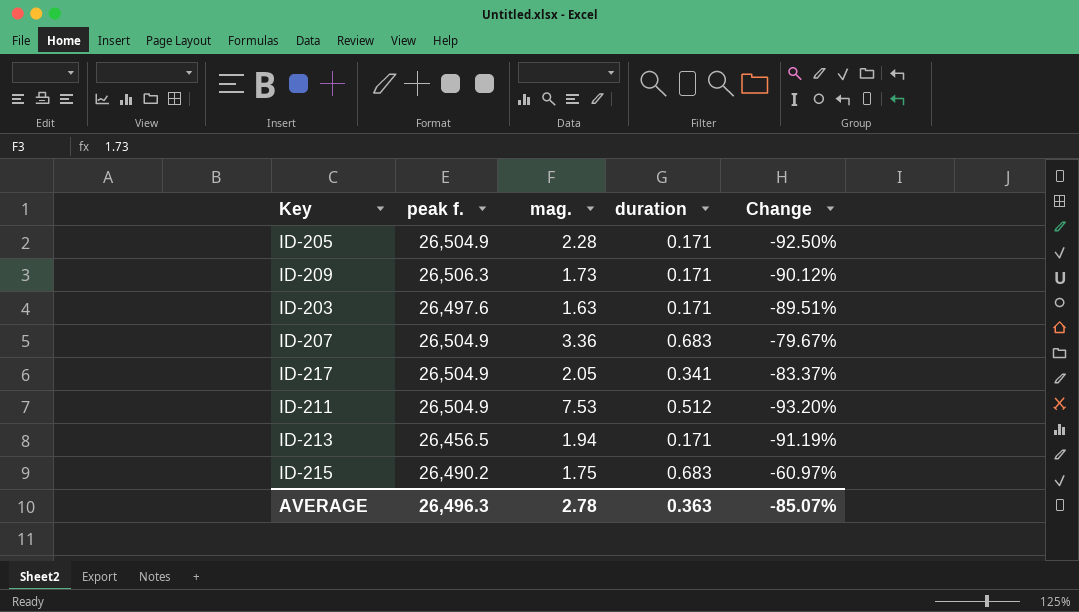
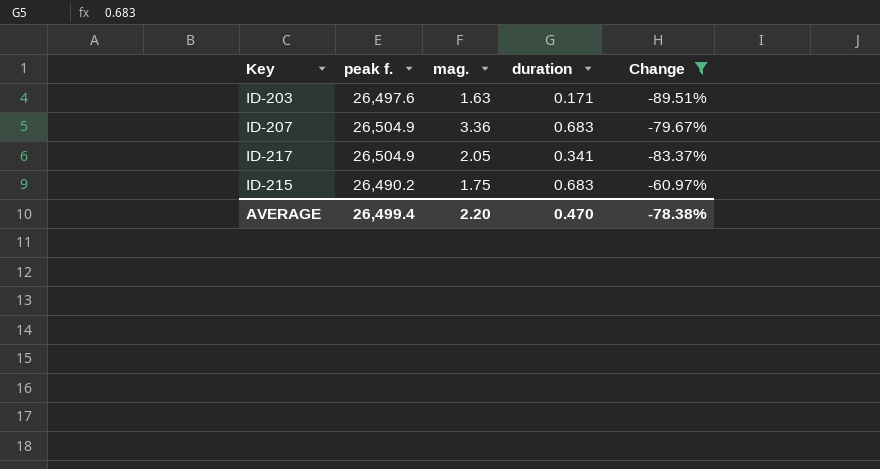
filter: none -> Change >= -89.51%
AVERAGE | peak f.: 26,496.3 -> 26,499.4
AVERAGE | mag.: 2.78 -> 2.20
AVERAGE | duration: 0.363 -> 0.470
AVERAGE | Change: -85.07% -> -78.38%

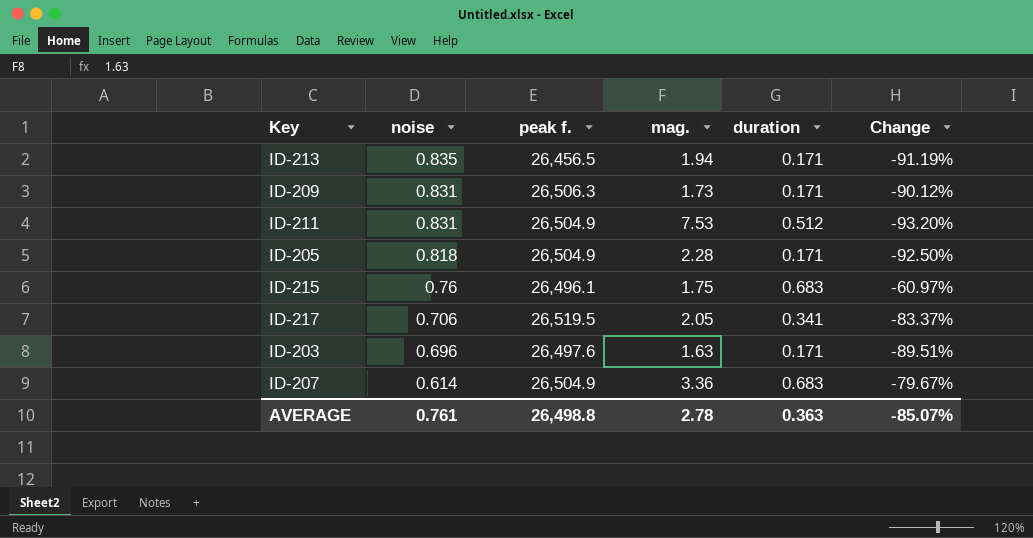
filter: Change >= -89.51% -> none
row order: none -> noise descending
column noise | position: none -> 2
ID-215 | peak f.: 26,490.2 -> 26,496.1
ID-217 | peak f.: 26,504.9 -> 26,519.5
AVERAGE | peak f.: 26,499.4 -> 26,498.8
AVERAGE | mag.: 2.20 -> 2.78
AVERAGE | duration: 0.470 -> 0.363
AVERAGE | Change: -78.38% -> -85.07%

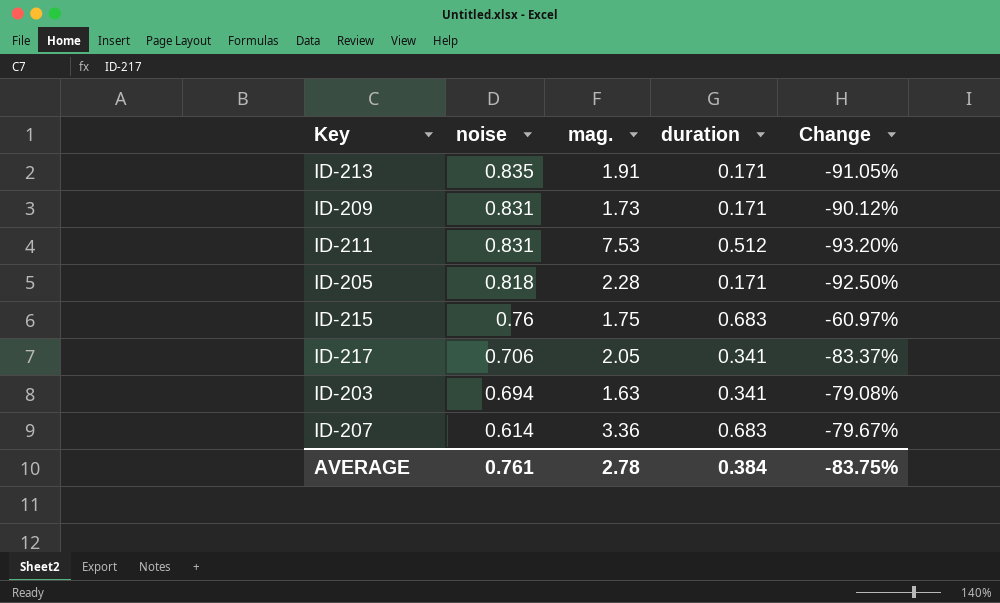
column peak f. | position: 3 -> none
ID-213 | mag.: 1.94 -> 1.91
ID-213 | Change: -91.19% -> -91.05%
ID-203 | noise: 0.696 -> 0.694
ID-203 | duration: 0.171 -> 0.341
ID-203 | Change: -89.51% -> -79.08%
AVERAGE | duration: 0.363 -> 0.384
AVERAGE | Change: -85.07% -> -83.75%

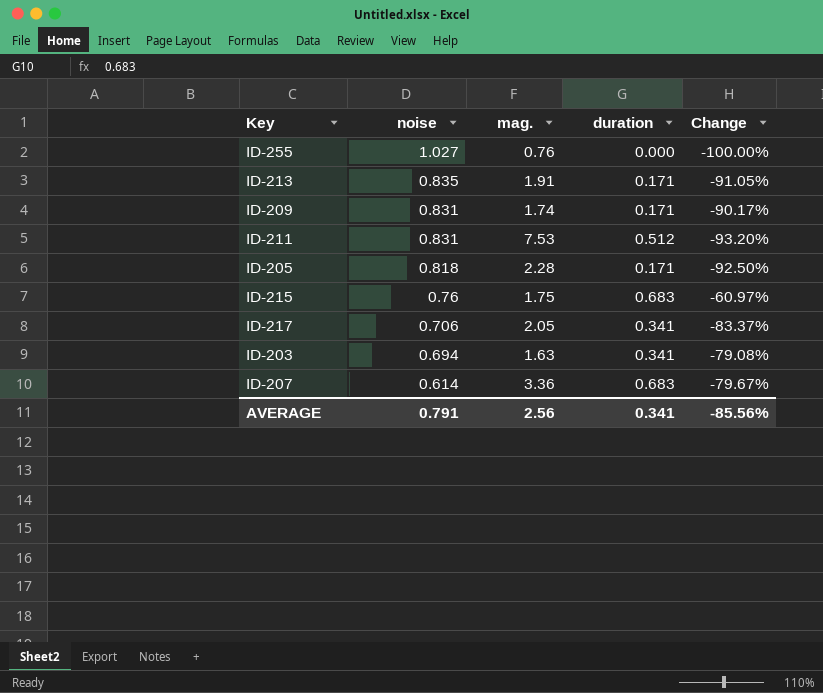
row ID-255: none -> 1.027 | 0.76 | 0.000 | -100.00%
ID-209 | mag.: 1.73 -> 1.74
ID-209 | Change: -90.12% -> -90.17%
AVERAGE | noise: 0.761 -> 0.791
AVERAGE | mag.: 2.78 -> 2.56
AVERAGE | duration: 0.384 -> 0.341
AVERAGE | Change: -83.75% -> -85.56%

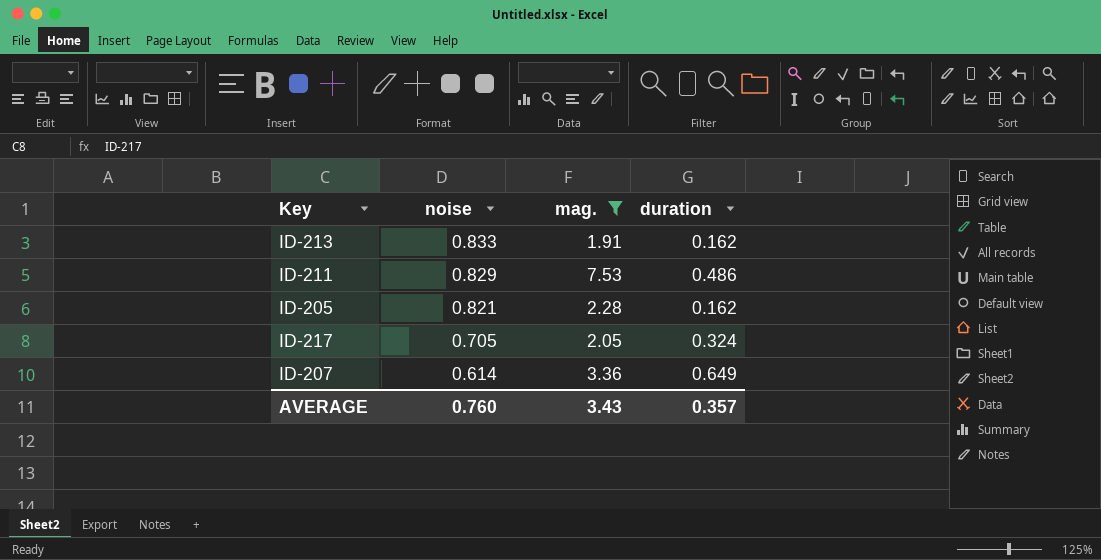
filter: none -> mag. >= 1.91
column Change | formula: ([duration] - [mag.]) / [mag.] -> none
ID-213 | noise: 0.835 -> 0.833
ID-213 | duration: 0.171 -> 0.162
ID-211 | noise: 0.831 -> 0.829
ID-211 | duration: 0.512 -> 0.486
ID-205 | noise: 0.818 -> 0.821
ID-205 | duration: 0.171 -> 0.162
ID-217 | noise: 0.706 -> 0.705
ID-217 | duration: 0.341 -> 0.324
ID-207 | duration: 0.683 -> 0.649
AVERAGE | noise: 0.791 -> 0.760
AVERAGE | mag.: 2.56 -> 3.43
AVERAGE | duration: 0.341 -> 0.357

